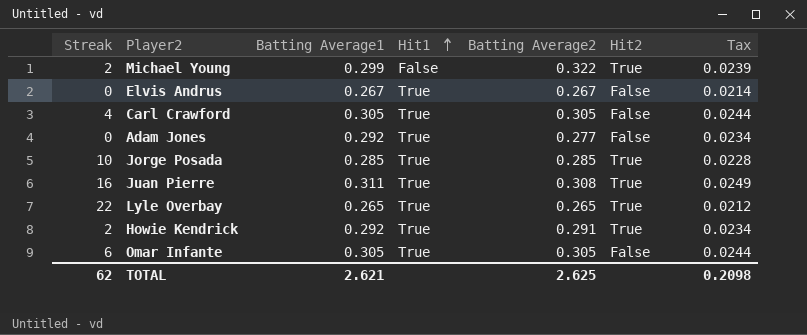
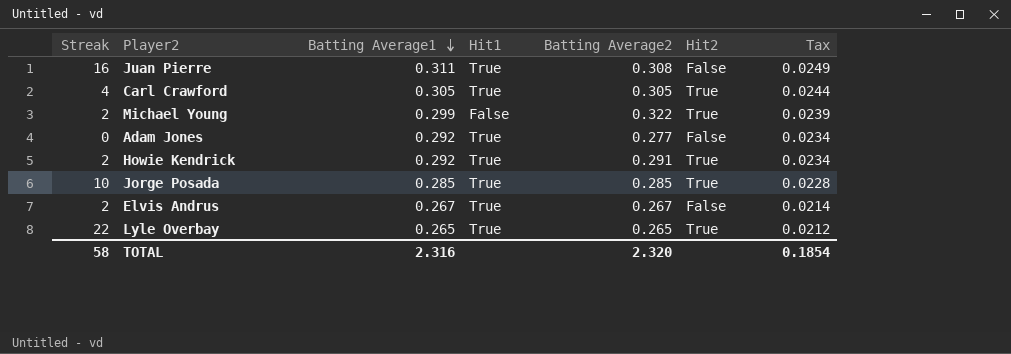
row order: Hit1 ascending -> Batting Average1 descending
row Omar Infante: 6 | 0.305 | True | 0.305 | False | 0.0244 -> none
Juan Pierre | Hit2: True -> False
Carl Crawford | Hit2: False -> True
Elvis Andrus | Streak: 0 -> 2
TOTAL | Streak: 62 -> 58
TOTAL | Batting Average1: 2.621 -> 2.316
TOTAL | Batting Average2: 2.625 -> 2.320
TOTAL | Tax: 0.2098 -> 0.1854

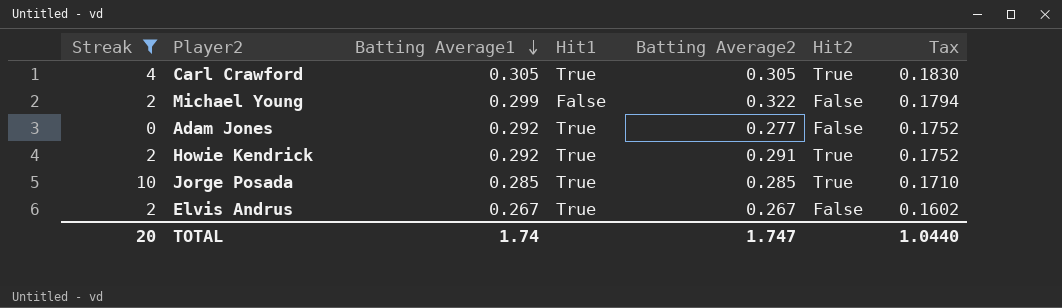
filter: none -> Streak <= 10
column Tax | formula: [Batting Average1] * 0.08 -> [Batting Average1] * 0.6
Michael Young | Hit2: True -> False
TOTAL | Streak: 58 -> 20
TOTAL | Batting Average1: 2.316 -> 1.74
TOTAL | Batting Average2: 2.320 -> 1.747
TOTAL | Tax: 0.1854 -> 1.0440

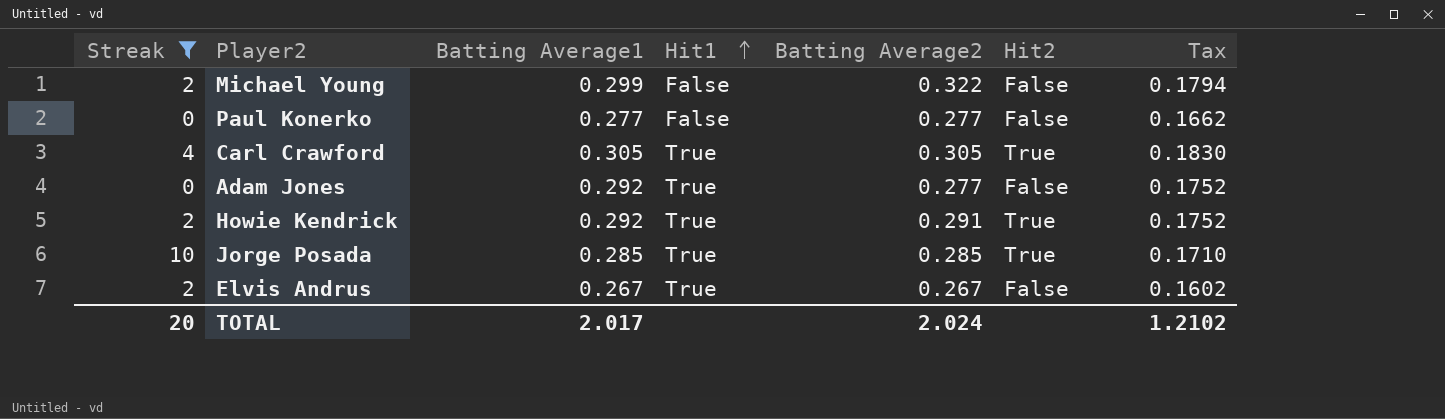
row order: Batting Average1 descending -> Hit1 ascending
row Paul Konerko: none -> 0 | 0.277 | False | 0.277 | False | 0.1662
TOTAL | Batting Average1: 1.74 -> 2.017
TOTAL | Batting Average2: 1.747 -> 2.024
TOTAL | Tax: 1.0440 -> 1.2102

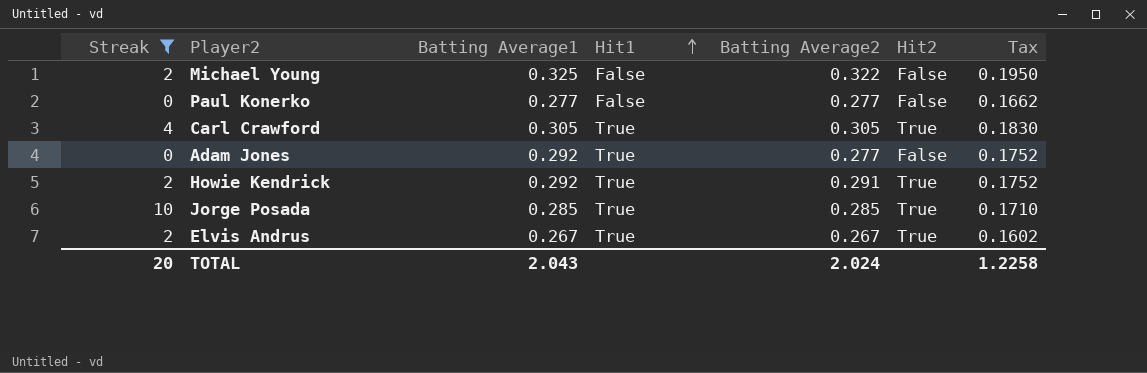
Michael Young | Batting Average1: 0.299 -> 0.325
Michael Young | Tax: 0.1794 -> 0.1950
Elvis Andrus | Hit2: False -> True
TOTAL | Batting Average1: 2.017 -> 2.043
TOTAL | Tax: 1.2102 -> 1.2258

